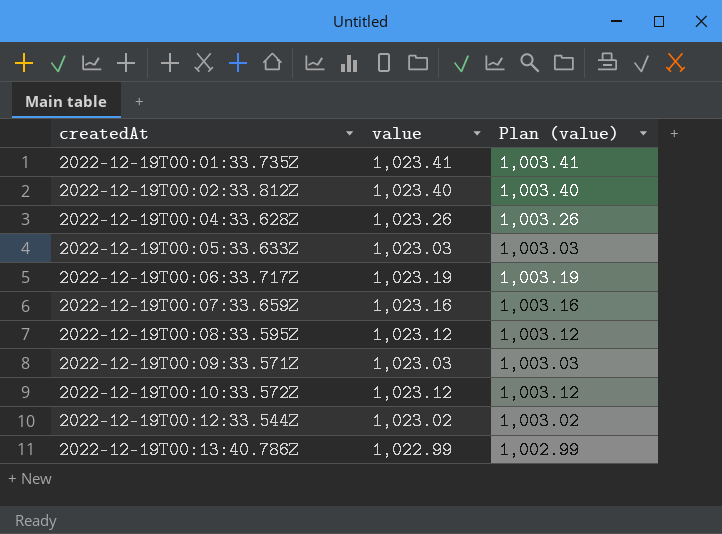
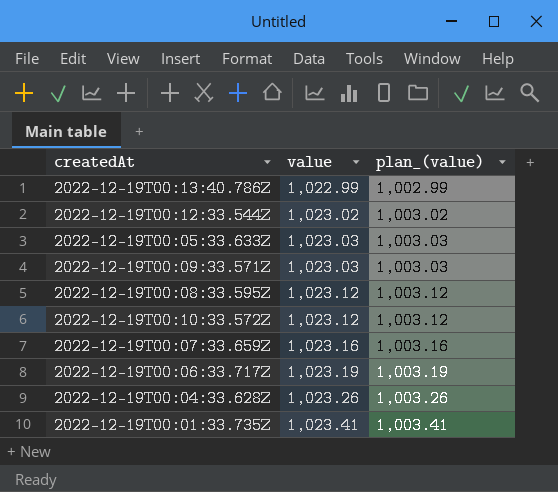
row order: createdAt ascending -> value ascending
column name: Plan (value) -> plan_(value)
row 2022-12-19T00:02:33.812Z: 1,023.40 | 1,003.40 -> none

